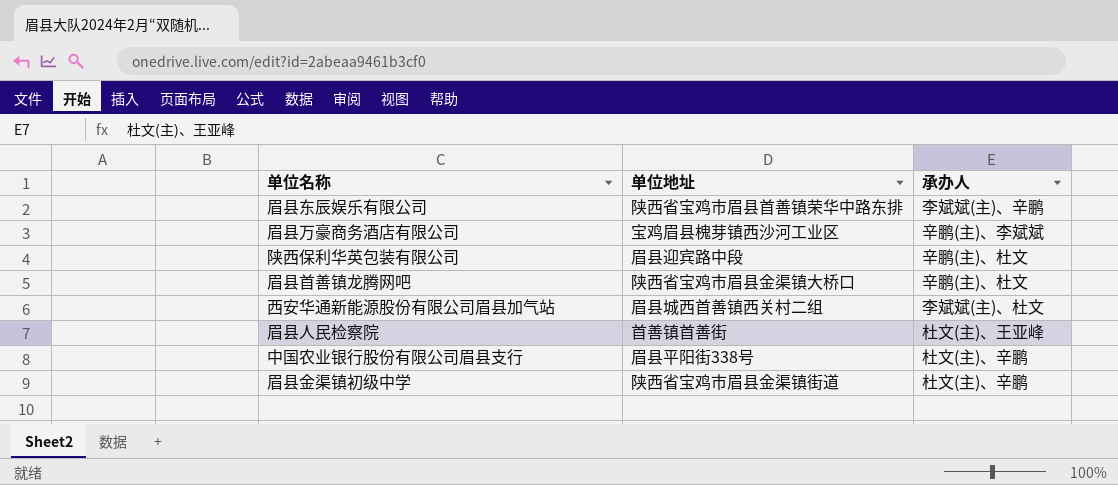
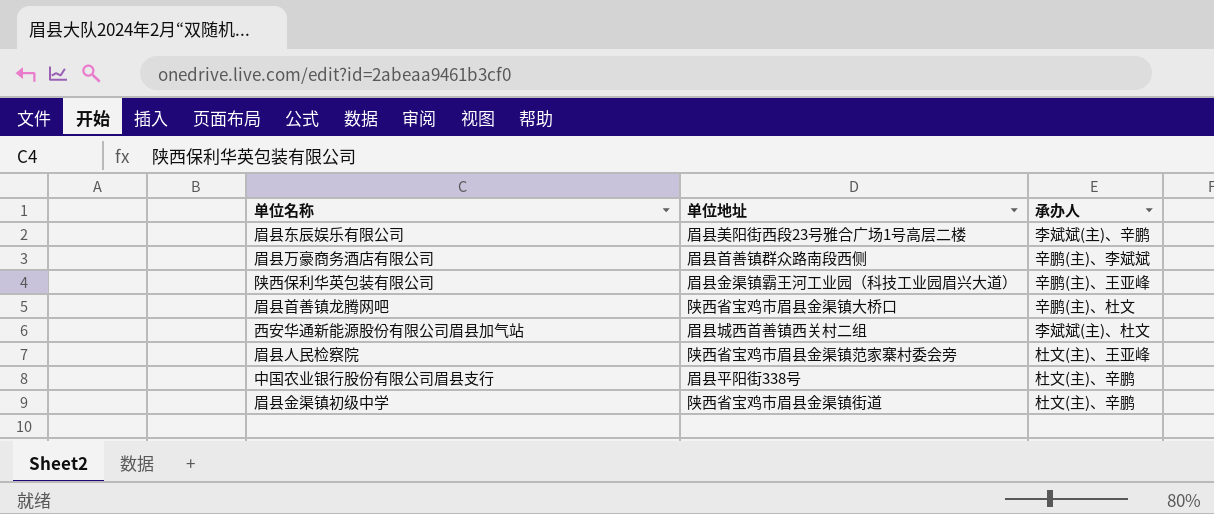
眉县东辰娱乐有限公司 | 单位地址: 陕西省宝鸡市眉县首善镇荣华中路东排 -> 眉县美阳街西段23号雅合广场1号高层二楼
眉县万豪商务酒店有限公司 | 单位地址: 宝鸡眉县槐芽镇西沙河工业区 -> 眉县首善镇群众路南段西侧
陕西保利华英包装有限公司 | 单位地址: 眉县迎宾路中段 -> 眉县金渠镇霸王河工业园（科技工业园眉兴大道）
陕西保利华英包装有限公司 | 承办人: 辛鹏(主)、杜文 -> 辛鹏(主)、王亚峰
眉县人民检察院 | 单位地址: 首善镇首善街 -> 陕西省宝鸡市眉县金渠镇范家寨村委会旁

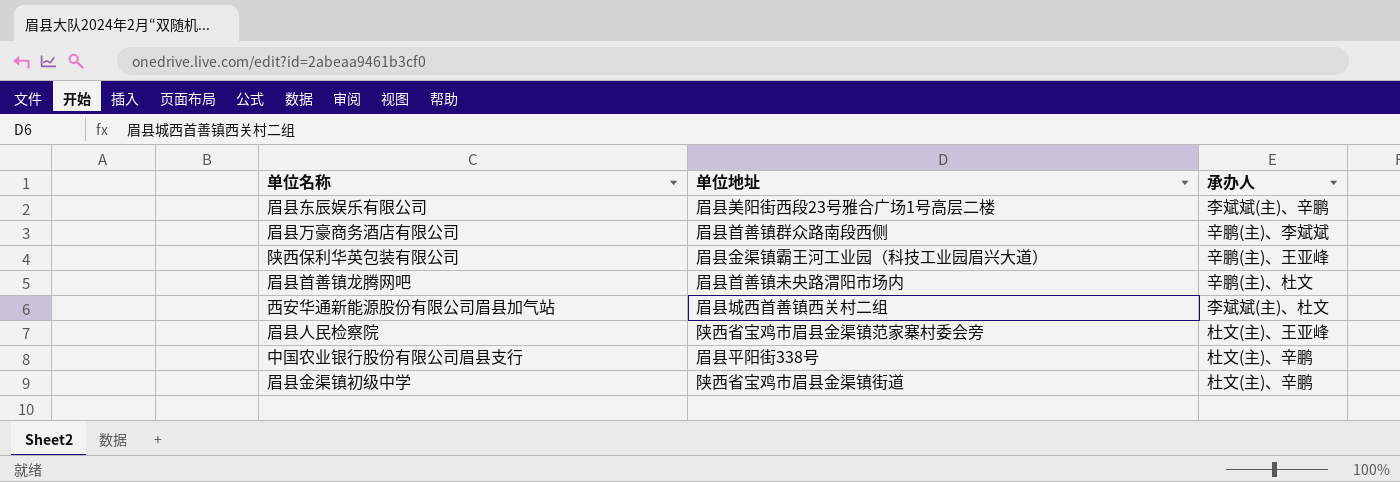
眉县首善镇龙腾网吧 | 单位地址: 陕西省宝鸡市眉县金渠镇大桥口 -> 眉县首善镇未央路渭阳市场内

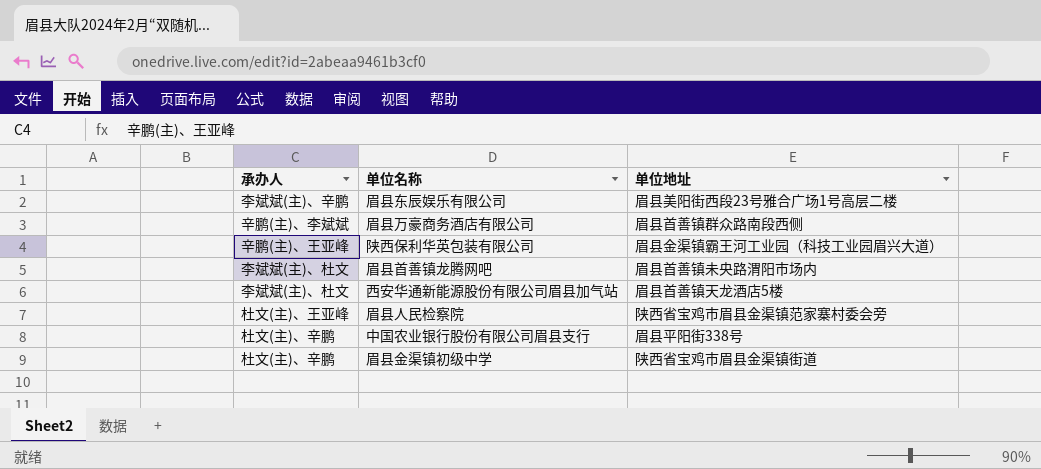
column 承办人 | position: 3 -> 1
眉县首善镇龙腾网吧 | 承办人: 辛鹏(主)、杜文 -> 李斌斌(主)、杜文
西安华通新能源股份有限公司眉县加气站 | 单位地址: 眉县城西首善镇西关村二组 -> 眉县首善镇天龙酒店5楼

